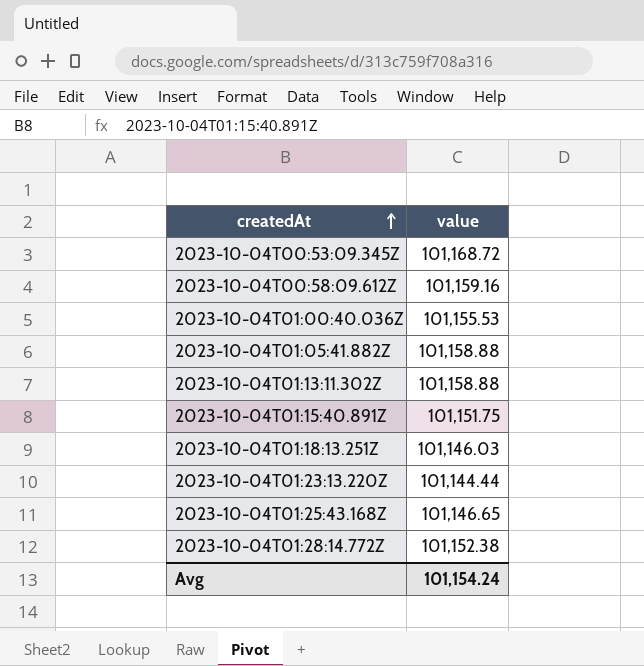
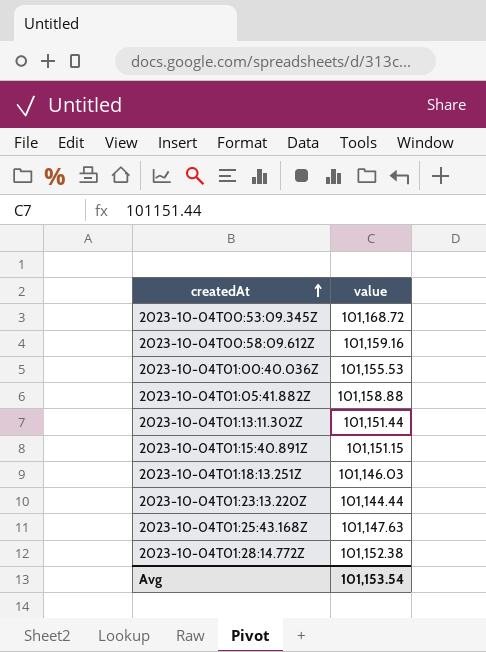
2023-10-04T01:13:11.302Z | value: 101,158.88 -> 101,151.44
2023-10-04T01:15:40.891Z | value: 101,151.75 -> 101,151.15
2023-10-04T01:25:43.168Z | value: 101,146.65 -> 101,147.63
Avg | value: 101,154.24 -> 101,153.54

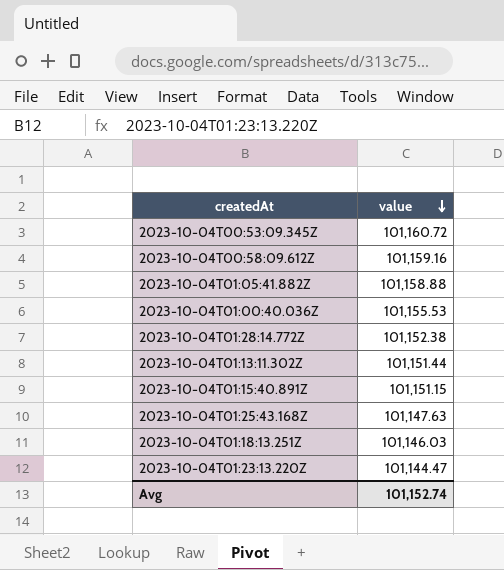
row order: createdAt ascending -> value descending
2023-10-04T00:53:09.345Z | value: 101,168.72 -> 101,160.72
2023-10-04T01:23:13.220Z | value: 101,144.44 -> 101,144.47
Avg | value: 101,153.54 -> 101,152.74

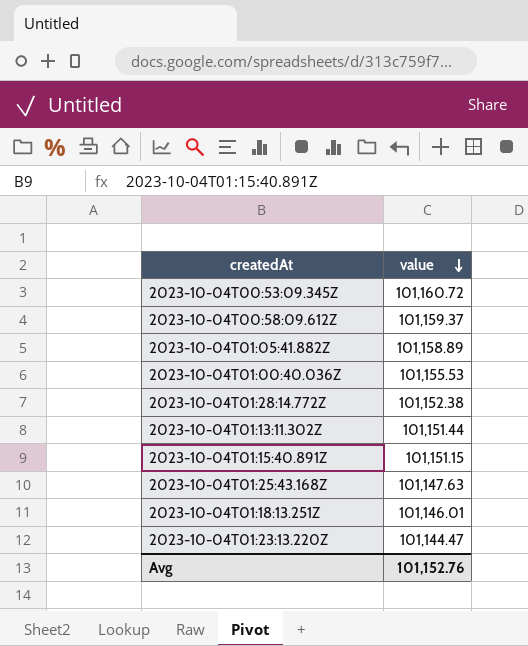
2023-10-04T00:58:09.612Z | value: 101,159.16 -> 101,159.37
2023-10-04T01:05:41.882Z | value: 101,158.88 -> 101,158.89
2023-10-04T01:18:13.251Z | value: 101,146.03 -> 101,146.01
Avg | value: 101,152.74 -> 101,152.76

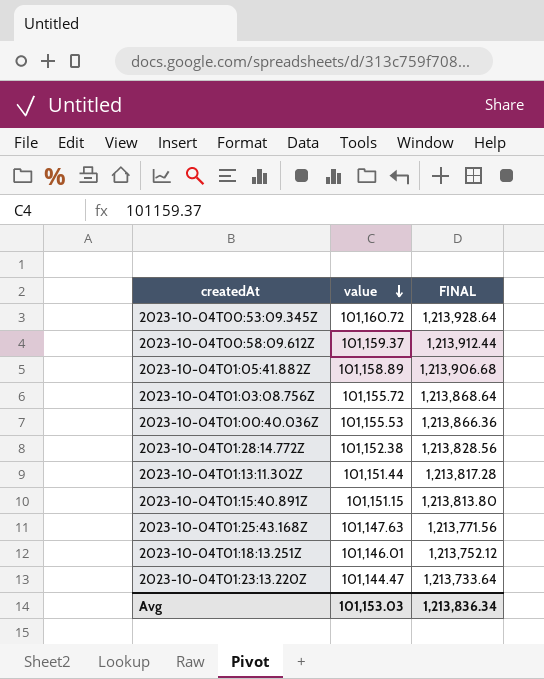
column FINAL | formula: none -> [value] * 12
row 2023-10-04T01:03:08.756Z: none -> 101,155.72 | 1,213,868.64
Avg | value: 101,152.76 -> 101,153.03

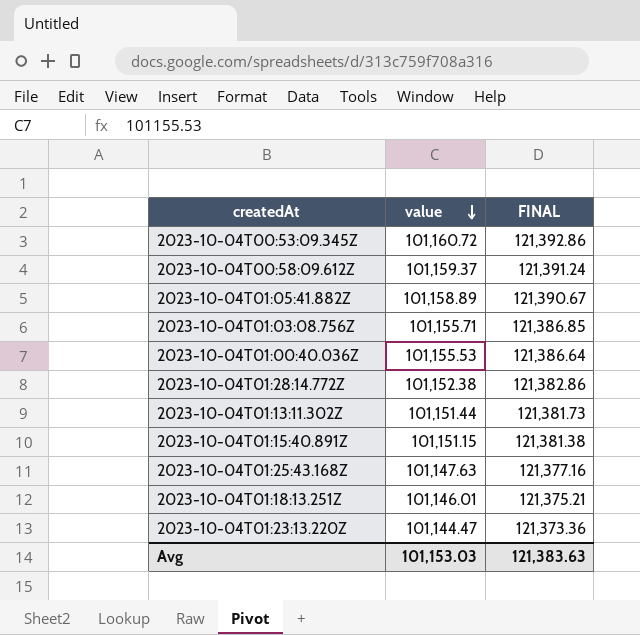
column FINAL | formula: [value] * 12 -> [value] * 1.2
2023-10-04T01:03:08.756Z | value: 101,155.72 -> 101,155.71
Avg | FINAL: 1,213,836.34 -> 121,383.63

